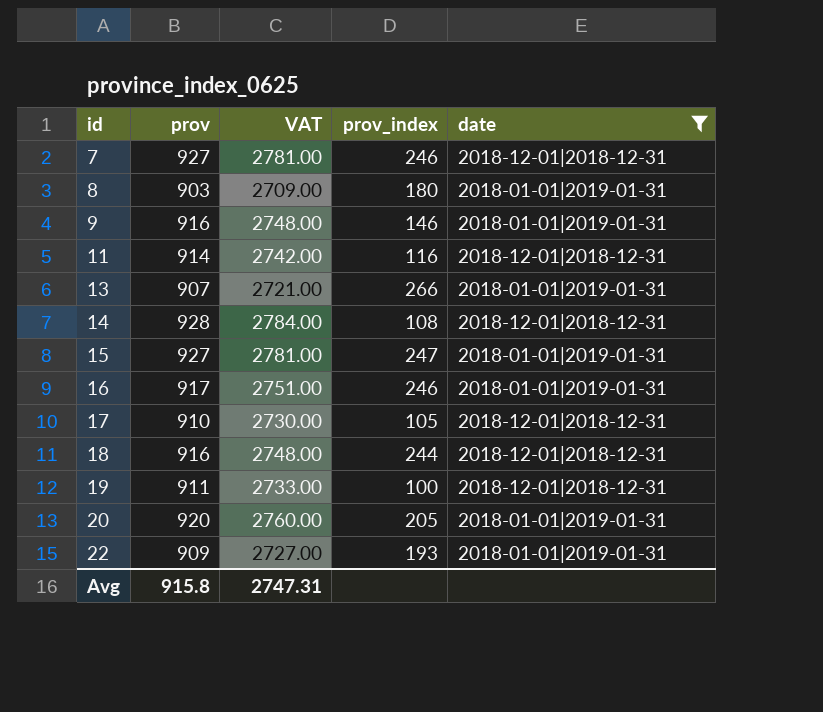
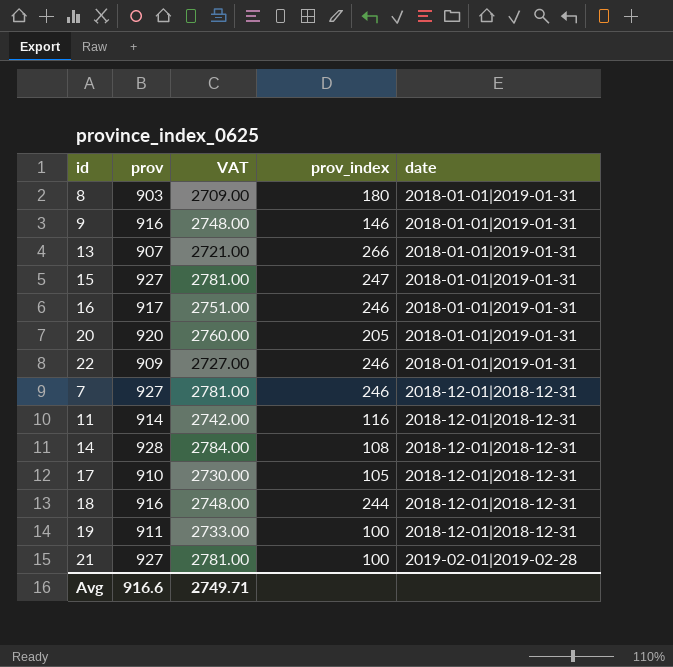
filter: date != 2019-02-01|2019-02-28 -> none
row order: id ascending -> date ascending
22 | prov_index: 193 -> 246
Avg | prov: 915.8 -> 916.6
Avg | VAT: 2747.31 -> 2749.71

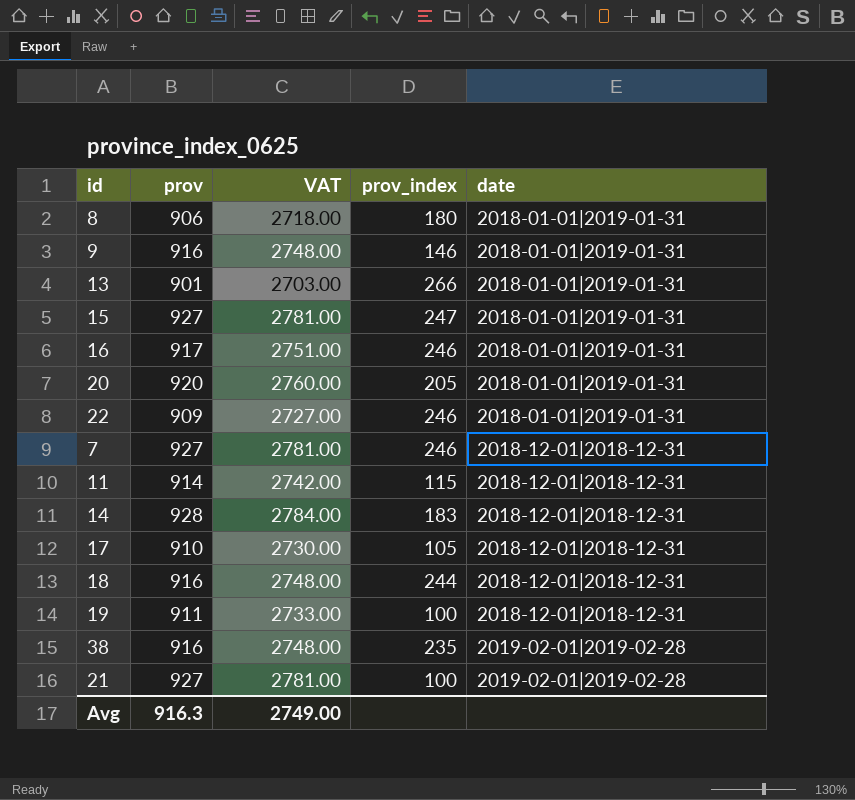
8 | prov: 903 -> 906
8 | VAT: 2709.00 -> 2718.00
13 | prov: 907 -> 901
13 | VAT: 2721.00 -> 2703.00
11 | prov_index: 116 -> 115
14 | prov_index: 108 -> 183
row 38: none -> 916 | 2748.00 | 235 | 2019-02-01|2019-02-28
Avg | prov: 916.6 -> 916.3
Avg | VAT: 2749.71 -> 2749.00

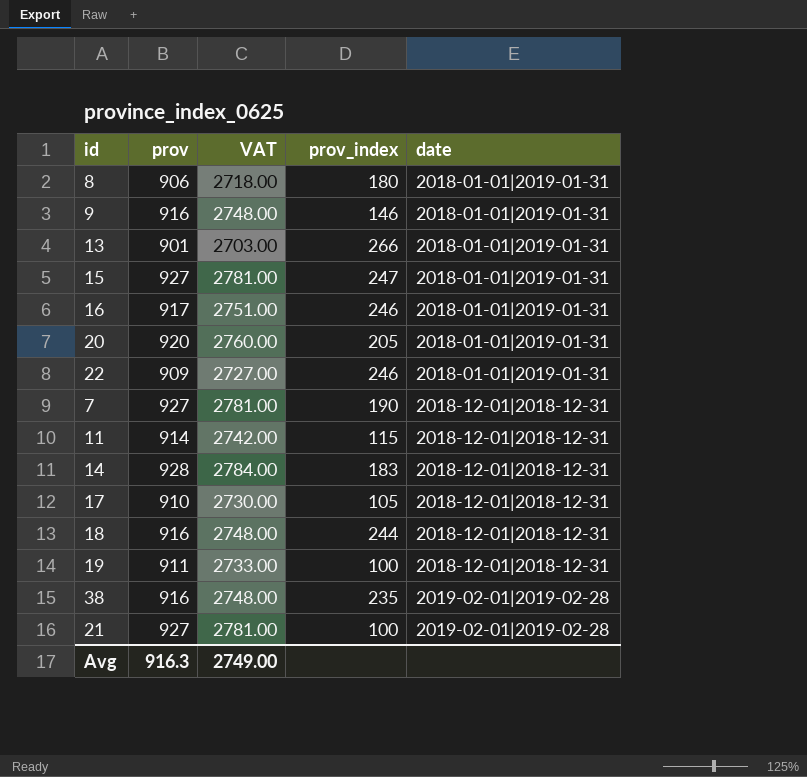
7 | prov_index: 246 -> 190

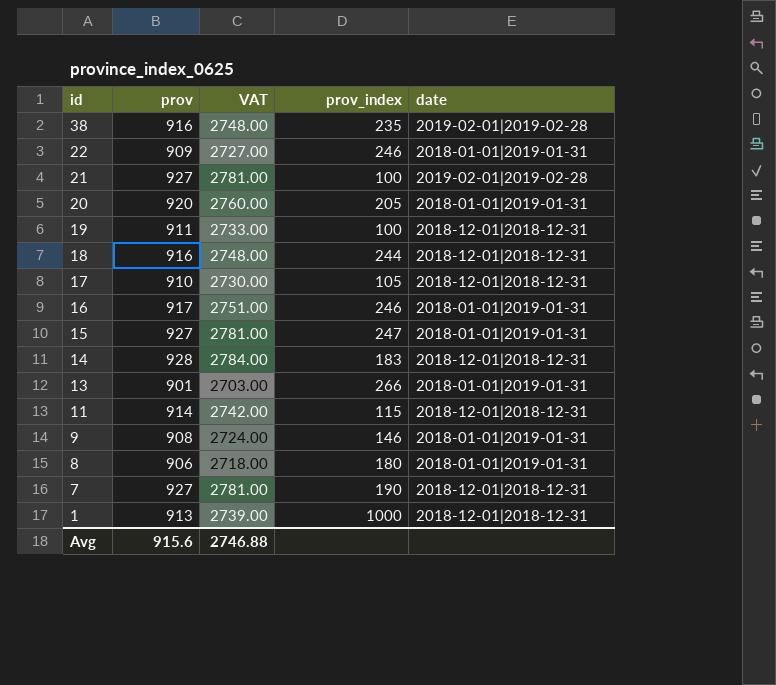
row order: date ascending -> id descending
9 | prov: 916 -> 908
9 | VAT: 2748.00 -> 2724.00
row 1: none -> 913 | 2739.00 | 1000 | 2018-12-01|2018-12-31
Avg | prov: 916.3 -> 915.6
Avg | VAT: 2749.00 -> 2746.88

